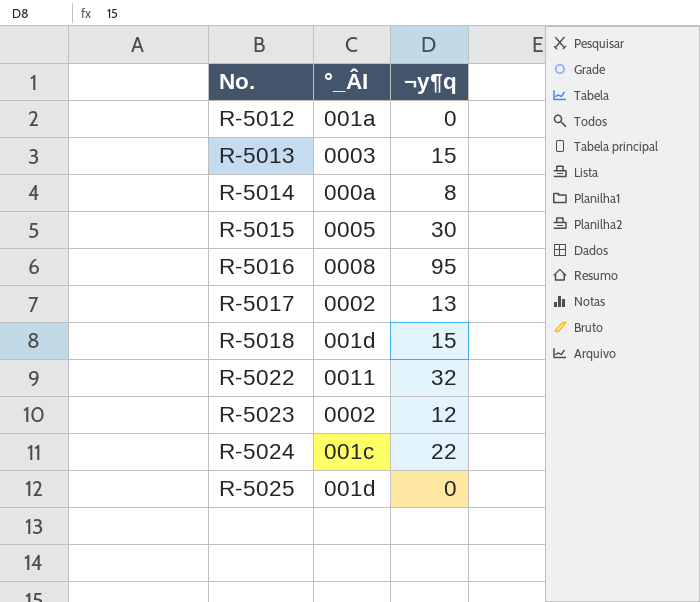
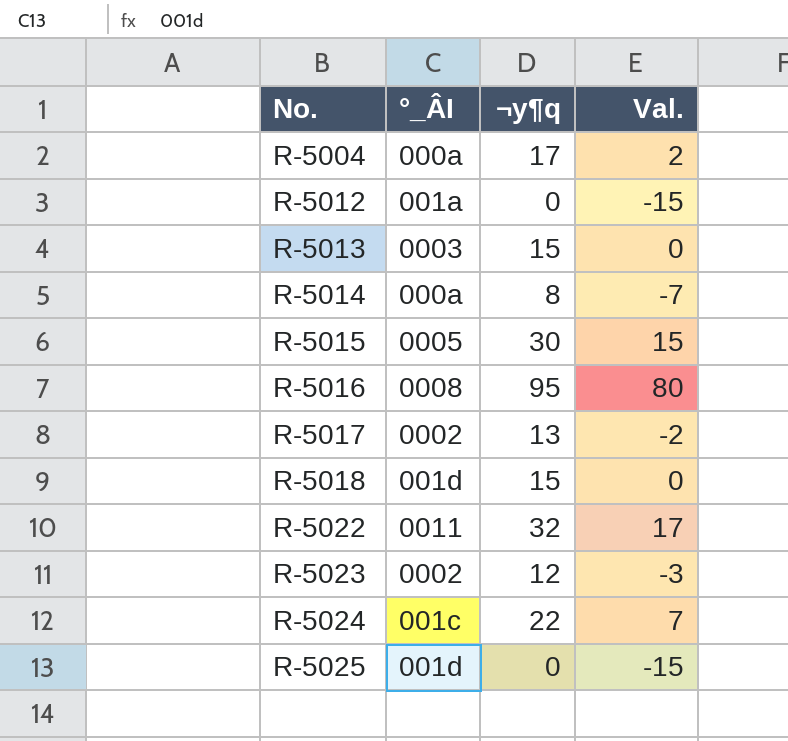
column Val. | formula: none -> [¬y¶q] - 15
row R-5004: none -> 000a | 17 | 2

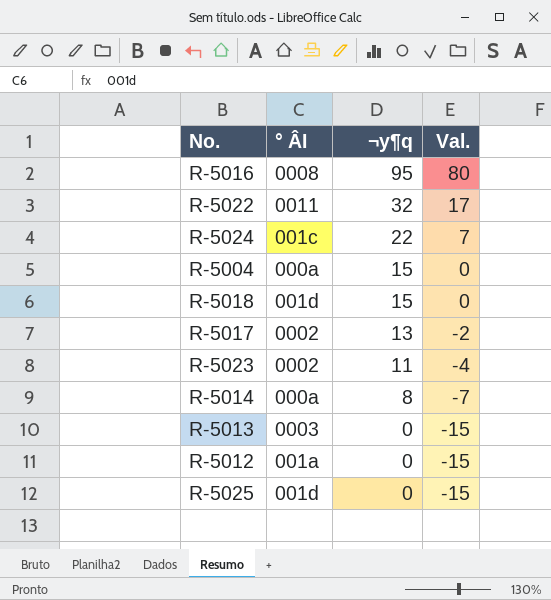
row order: No. ascending -> ¬y¶q descending
column name: °_ÂI -> ° ÂI
row R-5015: 0005 | 30 | 15 -> none
R-5004 | ¬y¶q: 17 -> 15
R-5004 | Val.: 2 -> 0
R-5023 | ¬y¶q: 12 -> 11
R-5023 | Val.: -3 -> -4
R-5013 | ¬y¶q: 15 -> 0
R-5013 | Val.: 0 -> -15

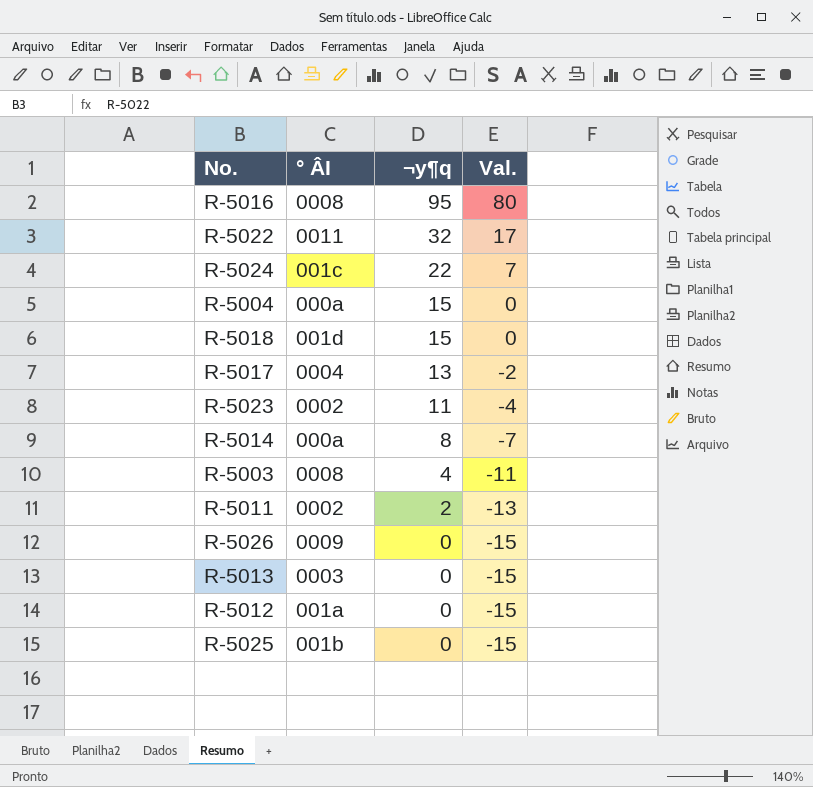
R-5017 | ° ÂI: 0002 -> 0004
row R-5003: none -> 0008 | 4 | -11
row R-5011: none -> 0002 | 2 | -13
row R-5026: none -> 0009 | 0 | -15
R-5025 | ° ÂI: 001d -> 001b

